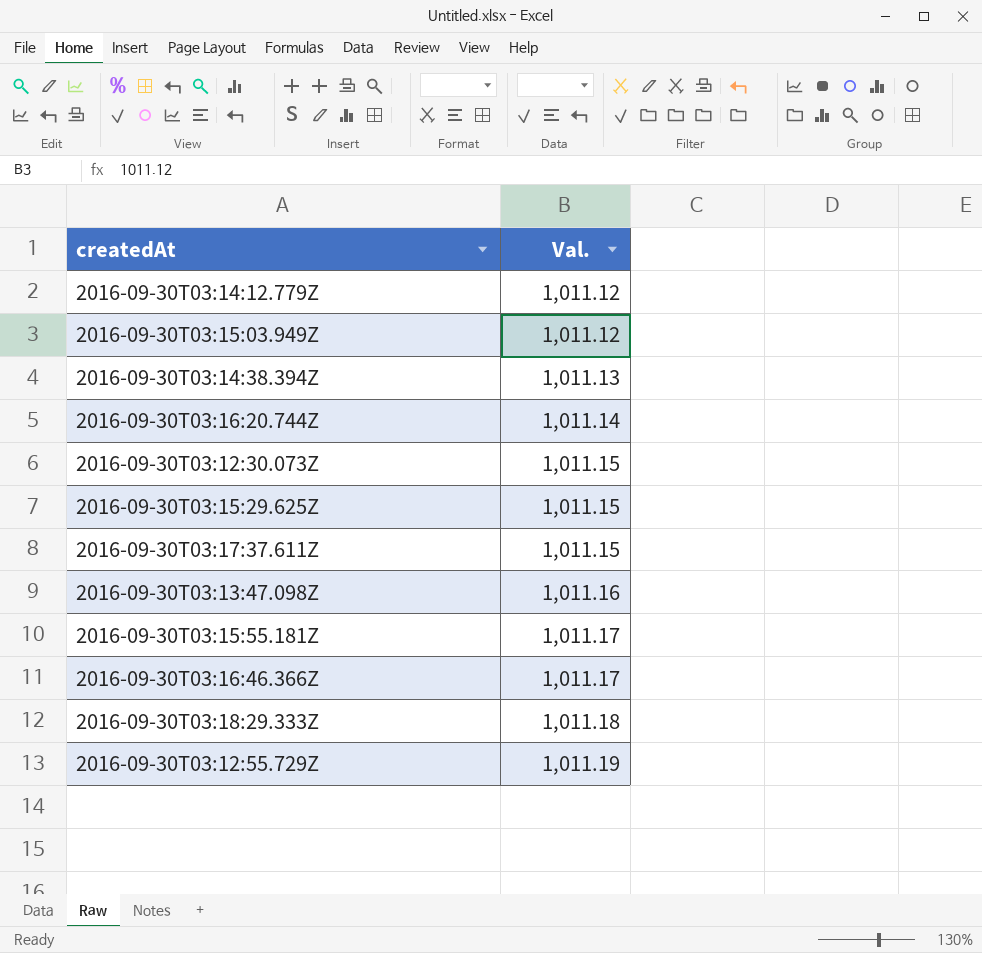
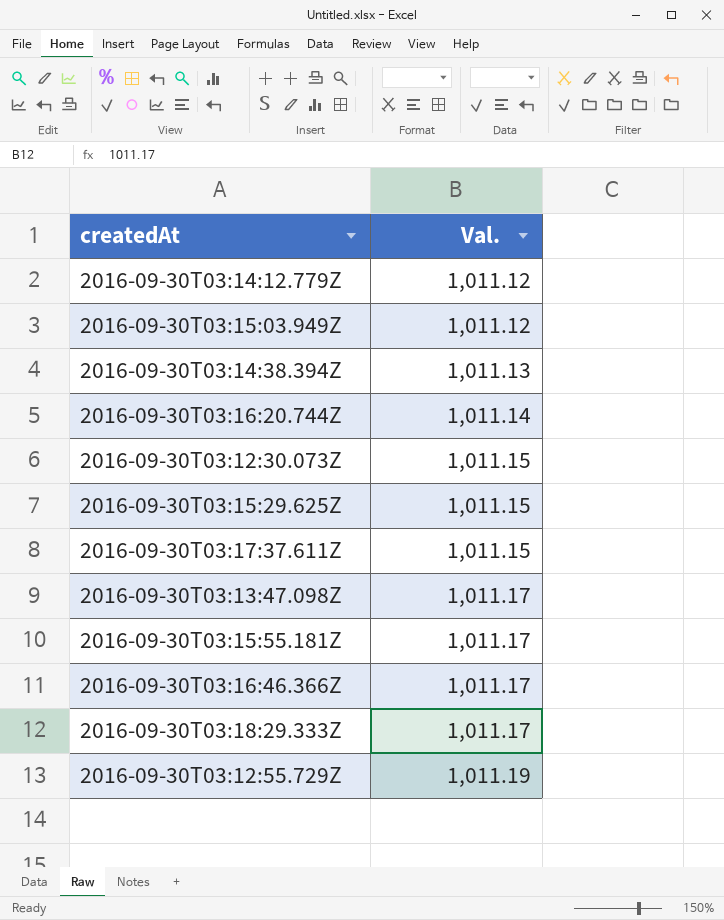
2016-09-30T03:13:47.098Z | Val.: 1,011.16 -> 1,011.17
2016-09-30T03:18:29.333Z | Val.: 1,011.18 -> 1,011.17

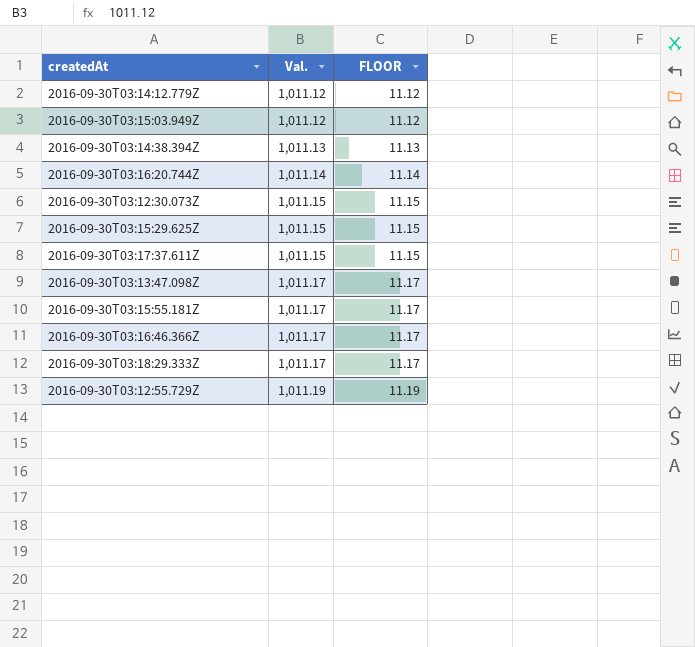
column FLOOR | formula: none -> [Val.] - 1000

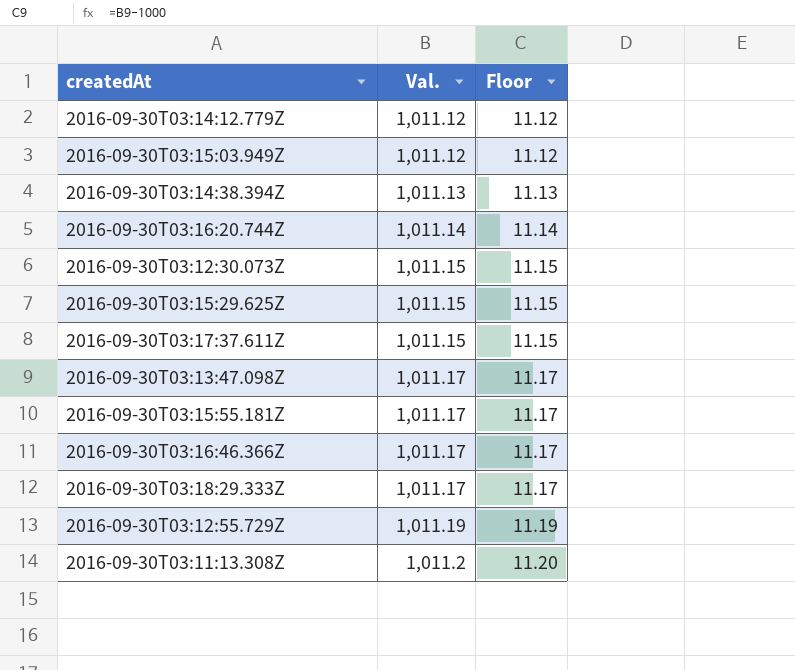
column name: FLOOR -> Floor
row 2016-09-30T03:11:13.308Z: none -> 1,011.2 | 11.20

